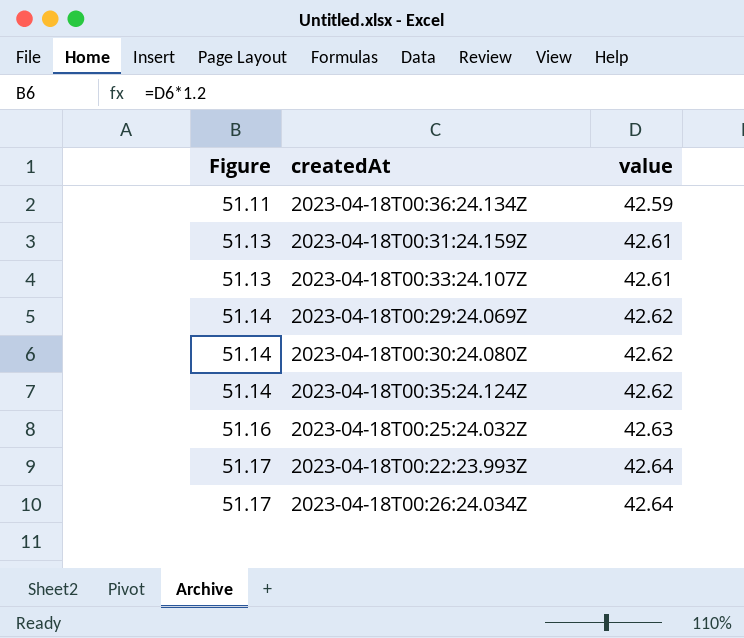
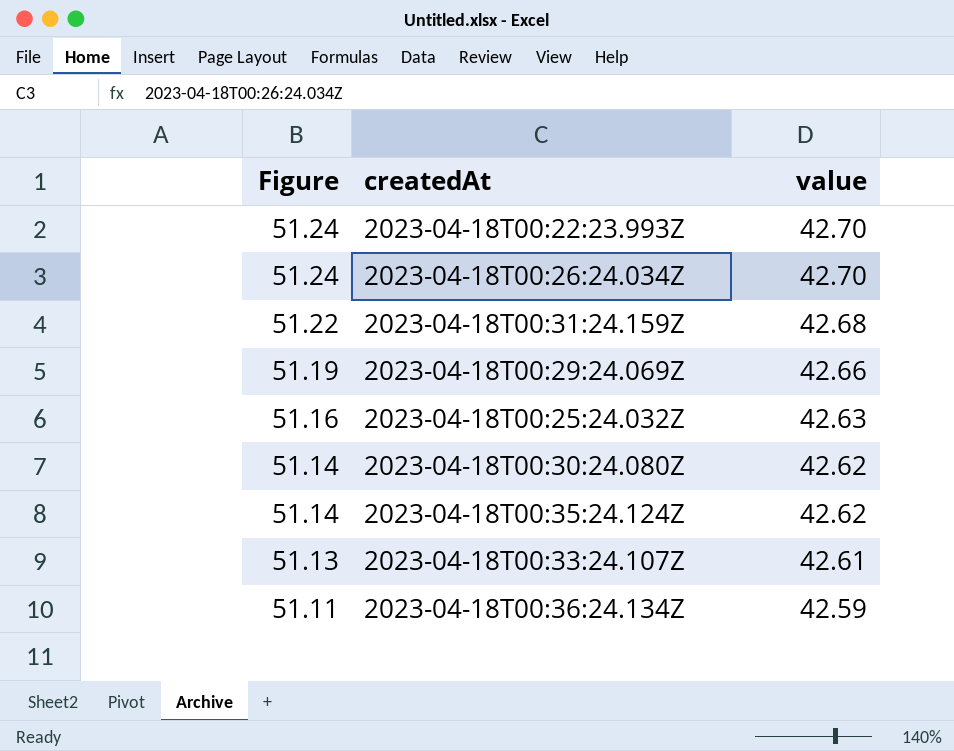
row order: Figure ascending -> Figure descending
2023-04-18T00:22:23.993Z | Figure: 51.17 -> 51.24
2023-04-18T00:22:23.993Z | value: 42.64 -> 42.70
2023-04-18T00:26:24.034Z | Figure: 51.17 -> 51.24
2023-04-18T00:26:24.034Z | value: 42.64 -> 42.70
2023-04-18T00:31:24.159Z | Figure: 51.13 -> 51.22
2023-04-18T00:31:24.159Z | value: 42.61 -> 42.68
2023-04-18T00:29:24.069Z | Figure: 51.14 -> 51.19
2023-04-18T00:29:24.069Z | value: 42.62 -> 42.66

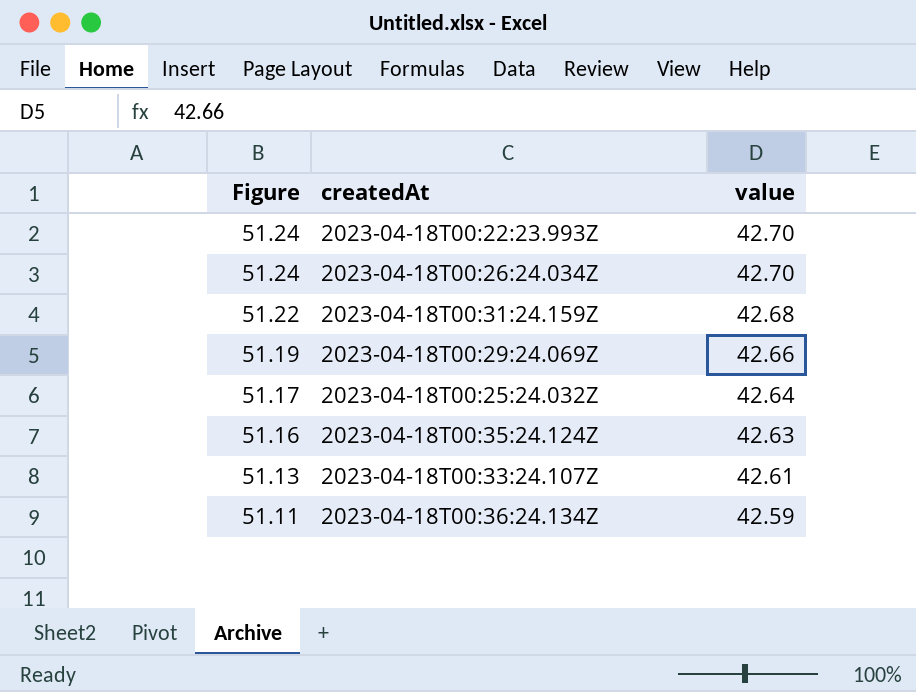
row 2023-04-18T00:30:24.080Z: 51.14 | 42.62 -> none
2023-04-18T00:25:24.032Z | Figure: 51.16 -> 51.17
2023-04-18T00:25:24.032Z | value: 42.63 -> 42.64
2023-04-18T00:35:24.124Z | Figure: 51.14 -> 51.16
2023-04-18T00:35:24.124Z | value: 42.62 -> 42.63

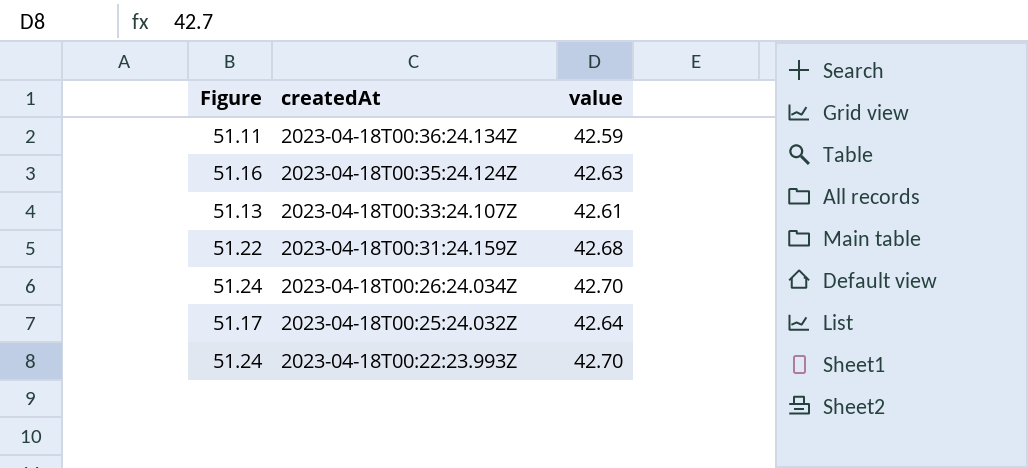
row order: Figure descending -> createdAt descending
row 2023-04-18T00:29:24.069Z: 51.19 | 42.66 -> none

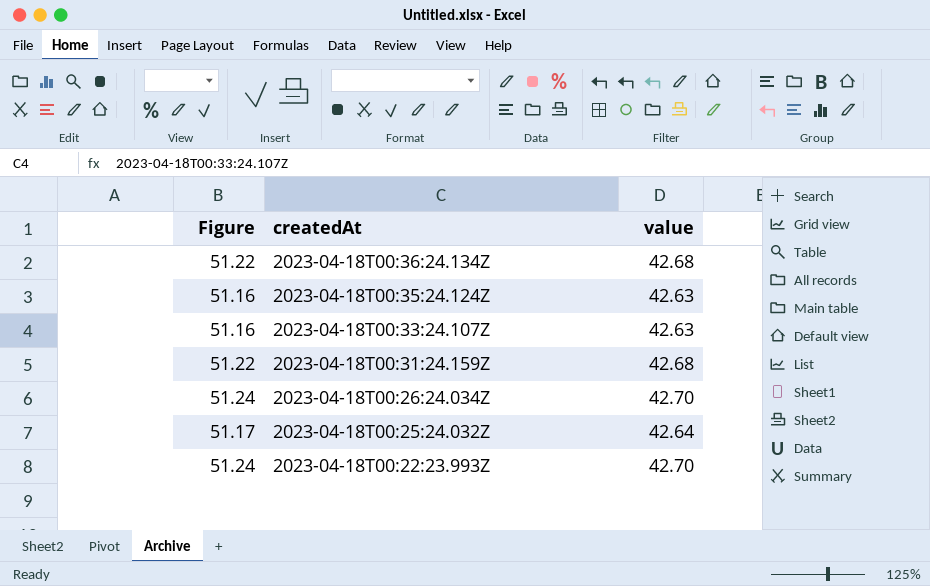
2023-04-18T00:36:24.134Z | Figure: 51.11 -> 51.22
2023-04-18T00:36:24.134Z | value: 42.59 -> 42.68
2023-04-18T00:33:24.107Z | Figure: 51.13 -> 51.16
2023-04-18T00:33:24.107Z | value: 42.61 -> 42.63

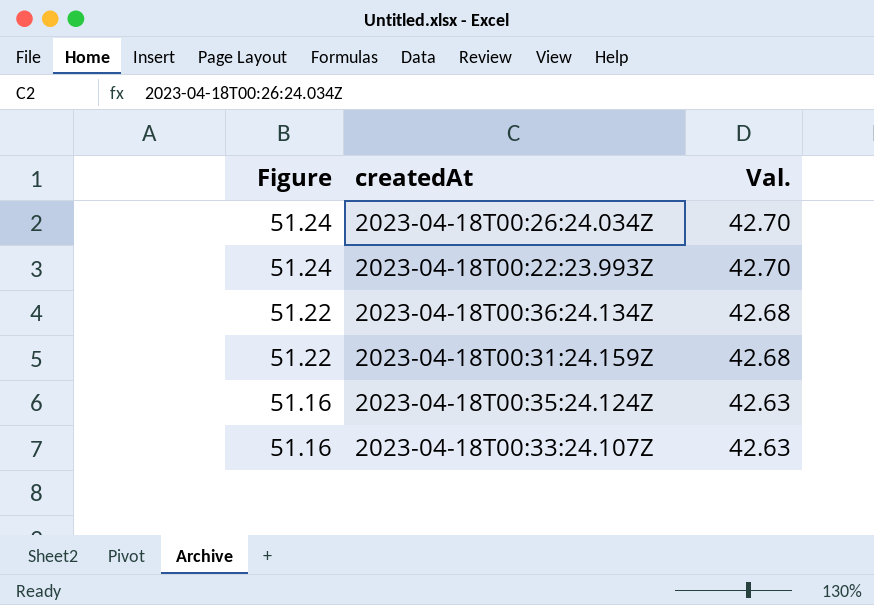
row order: createdAt descending -> Figure descending
column name: value -> Val.
row 2023-04-18T00:25:24.032Z: 51.17 | 42.64 -> none

